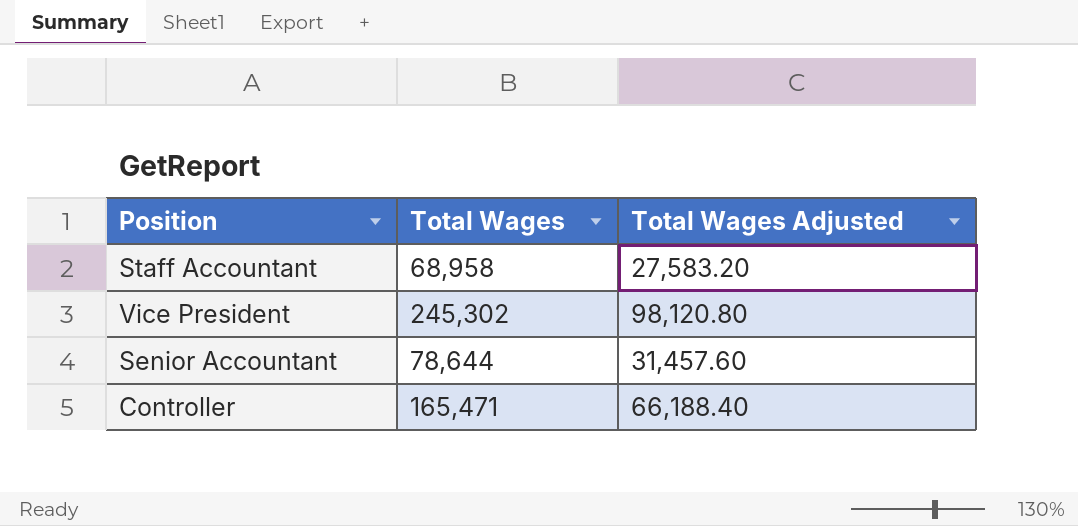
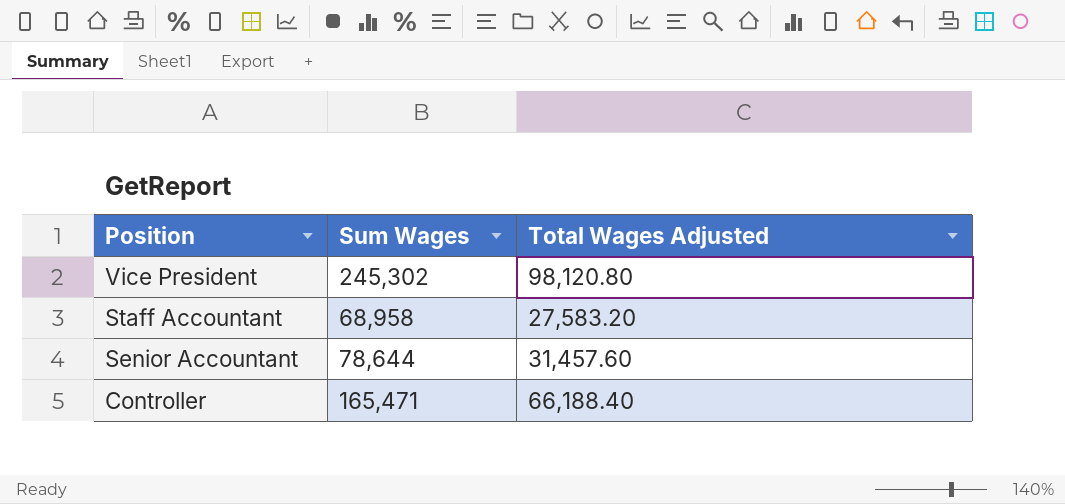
row order: none -> Position descending
column name: Total Wages -> Sum Wages

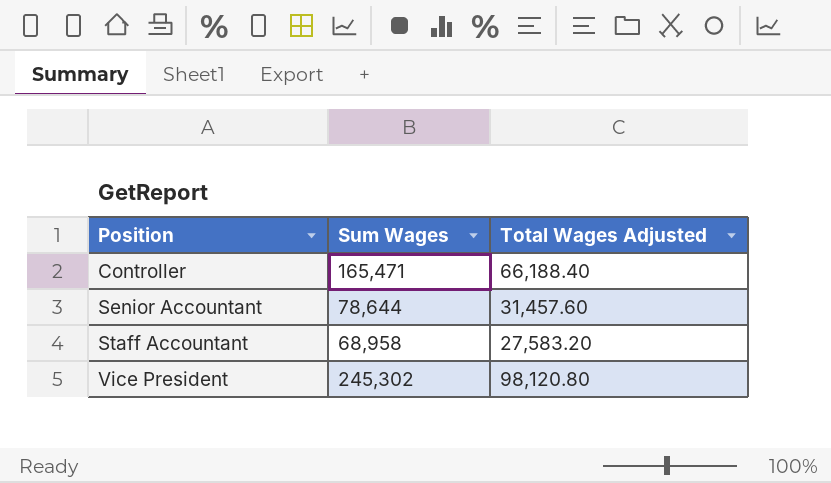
row order: Position descending -> Position ascending

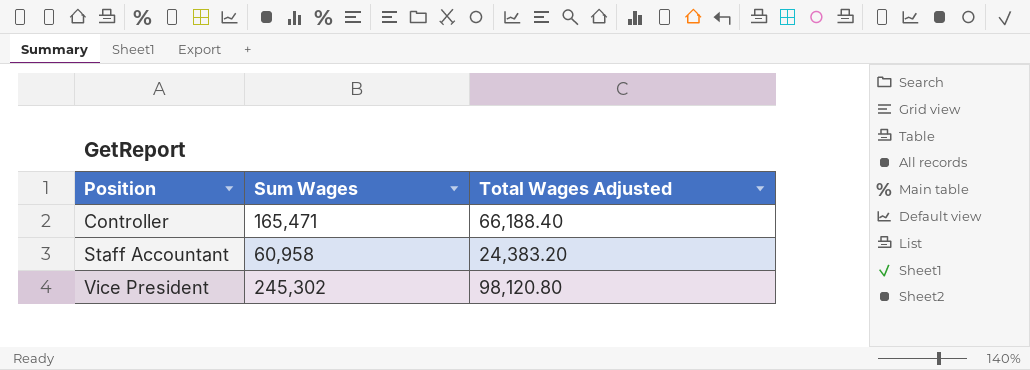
row Senior Accountant: 78,644 | 31,457.60 -> none
Staff Accountant | Sum Wages: 68,958 -> 60,958
Staff Accountant | Total Wages Adjusted: 27,583.20 -> 24,383.20

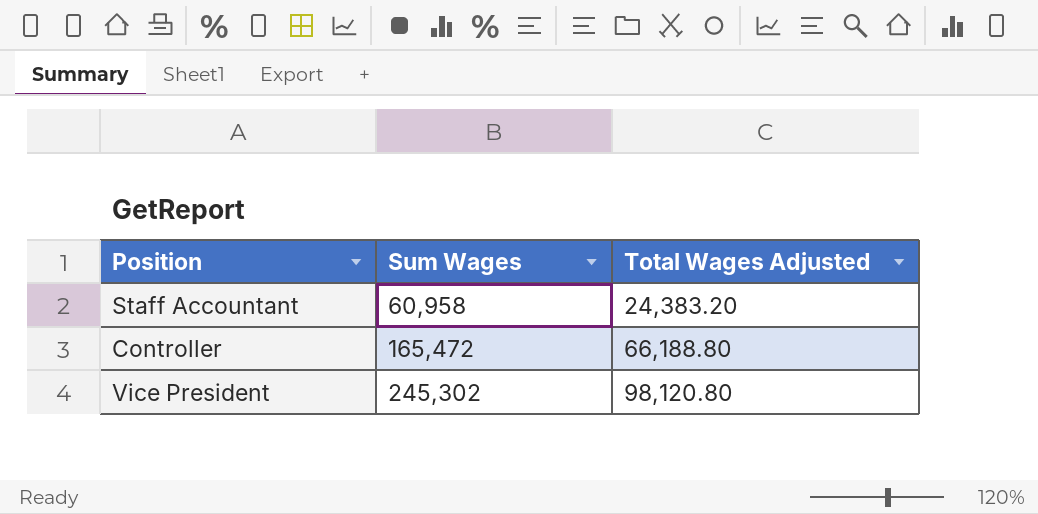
row order: Position ascending -> Sum Wages ascending
Controller | Sum Wages: 165,471 -> 165,472
Controller | Total Wages Adjusted: 66,188.40 -> 66,188.80

